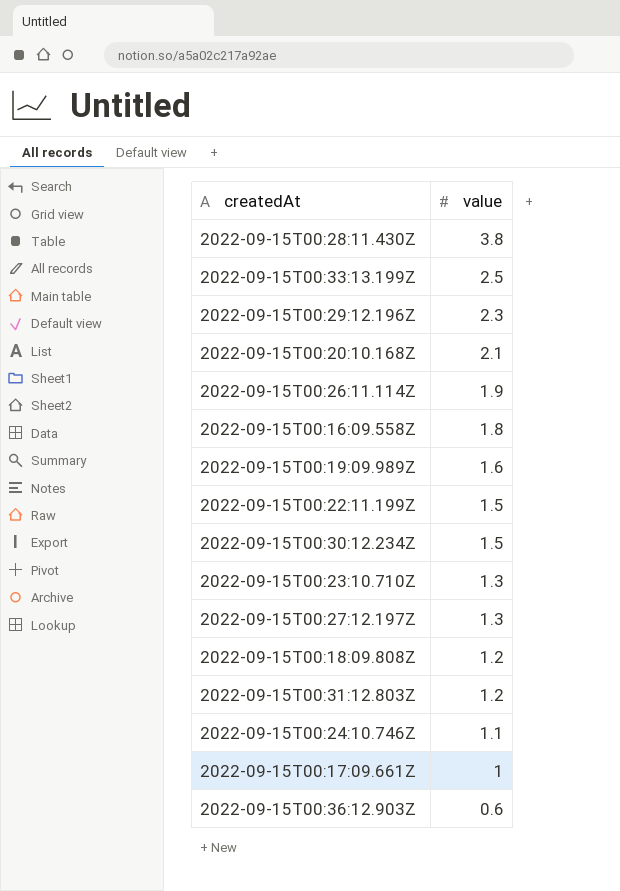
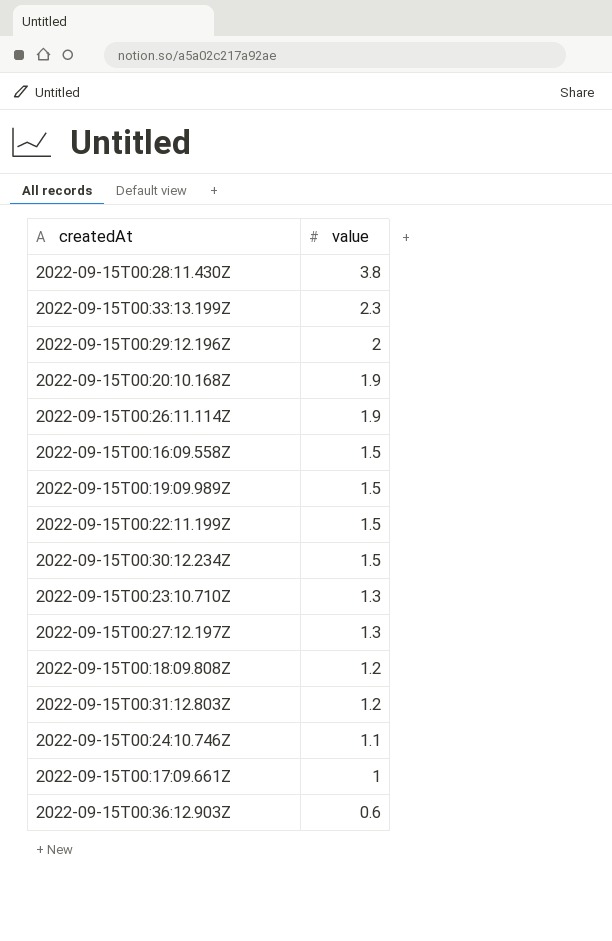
2022-09-15T00:33:13.199Z | value: 2.5 -> 2.3
2022-09-15T00:29:12.196Z | value: 2.3 -> 2
2022-09-15T00:20:10.168Z | value: 2.1 -> 1.9
2022-09-15T00:16:09.558Z | value: 1.8 -> 1.5
2022-09-15T00:19:09.989Z | value: 1.6 -> 1.5

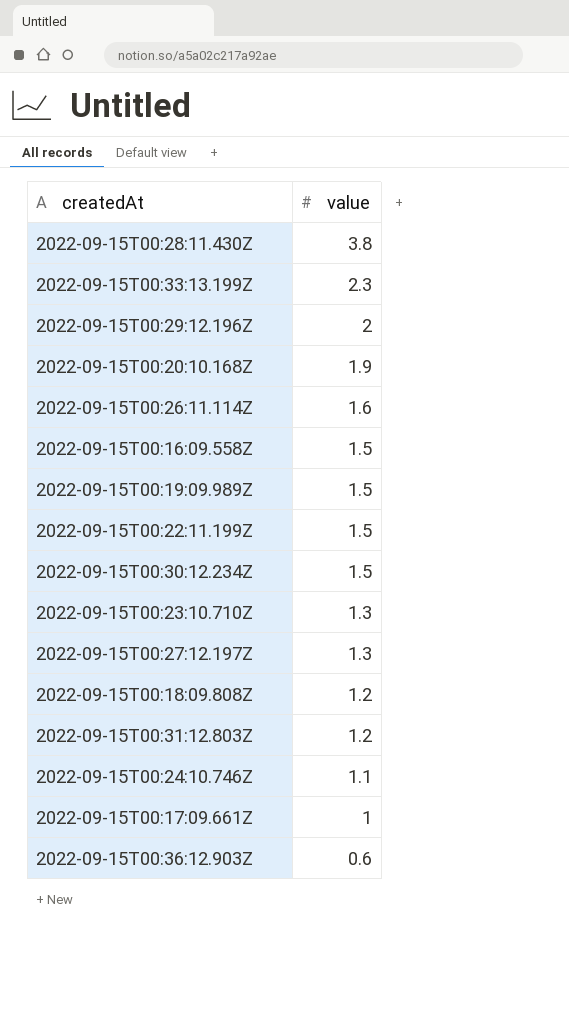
2022-09-15T00:26:11.114Z | value: 1.9 -> 1.6

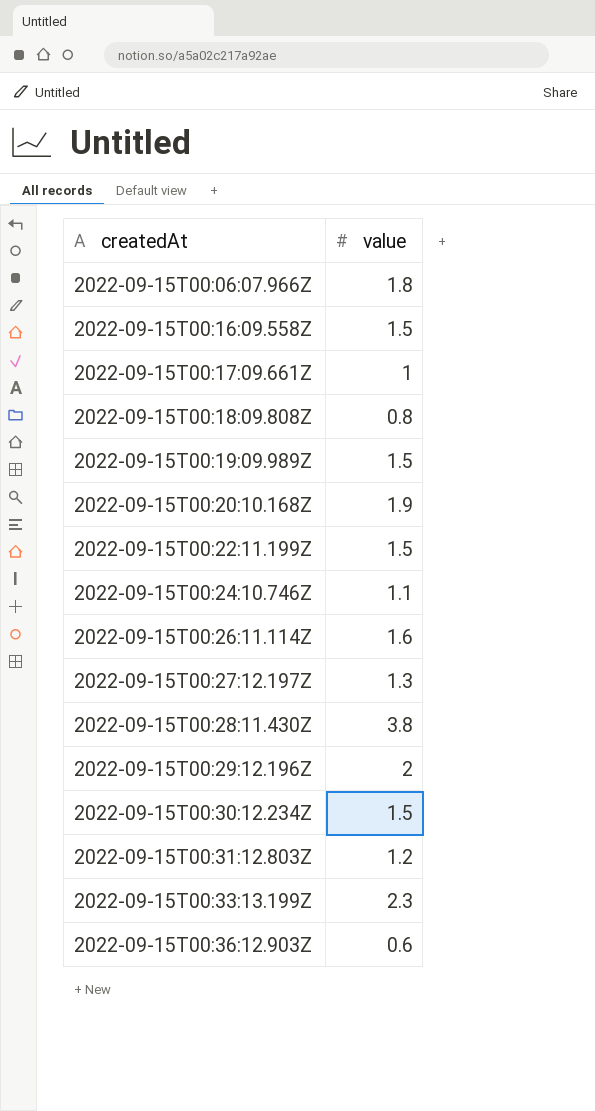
row order: value descending -> createdAt ascending
row 2022-09-15T00:23:10.710Z: 1.3 -> none
row 2022-09-15T00:06:07.966Z: none -> 1.8
2022-09-15T00:18:09.808Z | value: 1.2 -> 0.8

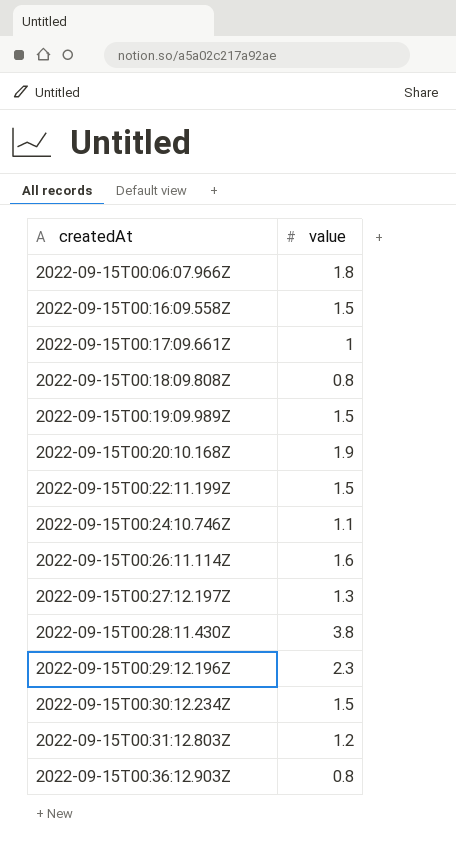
row 2022-09-15T00:33:13.199Z: 2.3 -> none
2022-09-15T00:29:12.196Z | value: 2 -> 2.3
2022-09-15T00:36:12.903Z | value: 0.6 -> 0.8

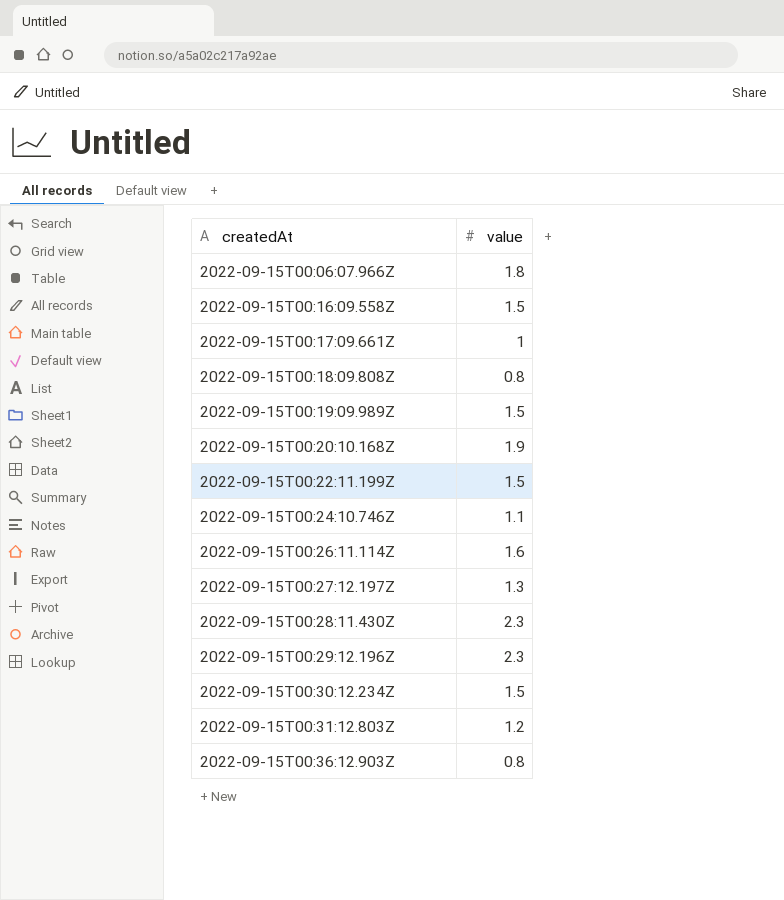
2022-09-15T00:28:11.430Z | value: 3.8 -> 2.3

